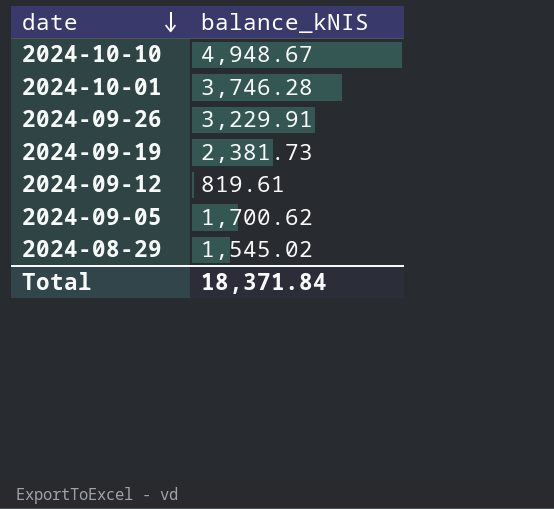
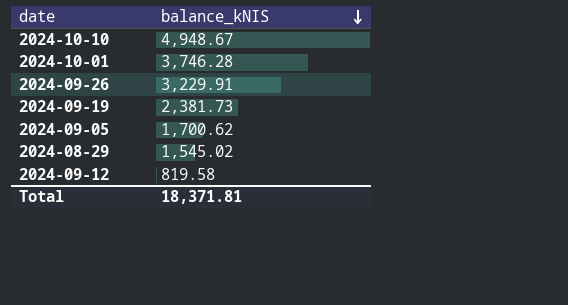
row order: date descending -> balance_kNIS descending
2024-09-12 | balance_kNIS: 819.61 -> 819.58
Total | balance_kNIS: 18,371.84 -> 18,371.81

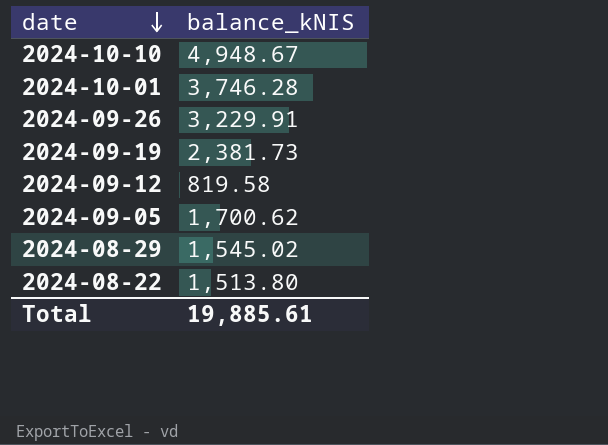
row order: balance_kNIS descending -> date descending
row 2024-08-22: none -> 1,513.80
Total | balance_kNIS: 18,371.81 -> 19,885.61

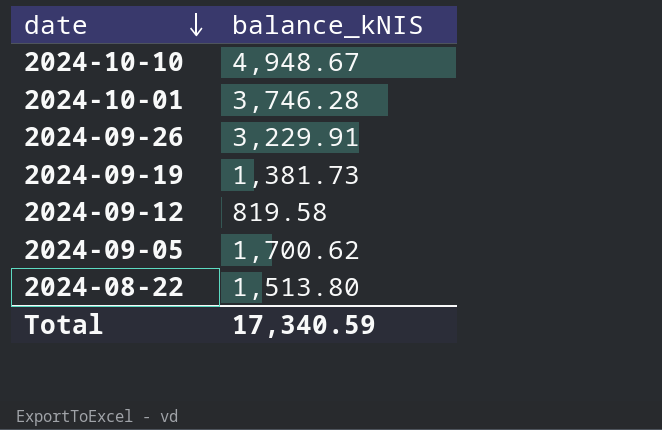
row 2024-08-29: 1,545.02 -> none
2024-09-19 | balance_kNIS: 2,381.73 -> 1,381.73
Total | balance_kNIS: 19,885.61 -> 17,340.59

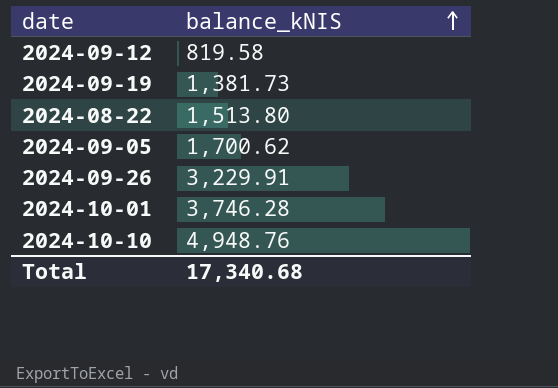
row order: date descending -> balance_kNIS ascending
2024-10-10 | balance_kNIS: 4,948.67 -> 4,948.76
Total | balance_kNIS: 17,340.59 -> 17,340.68

